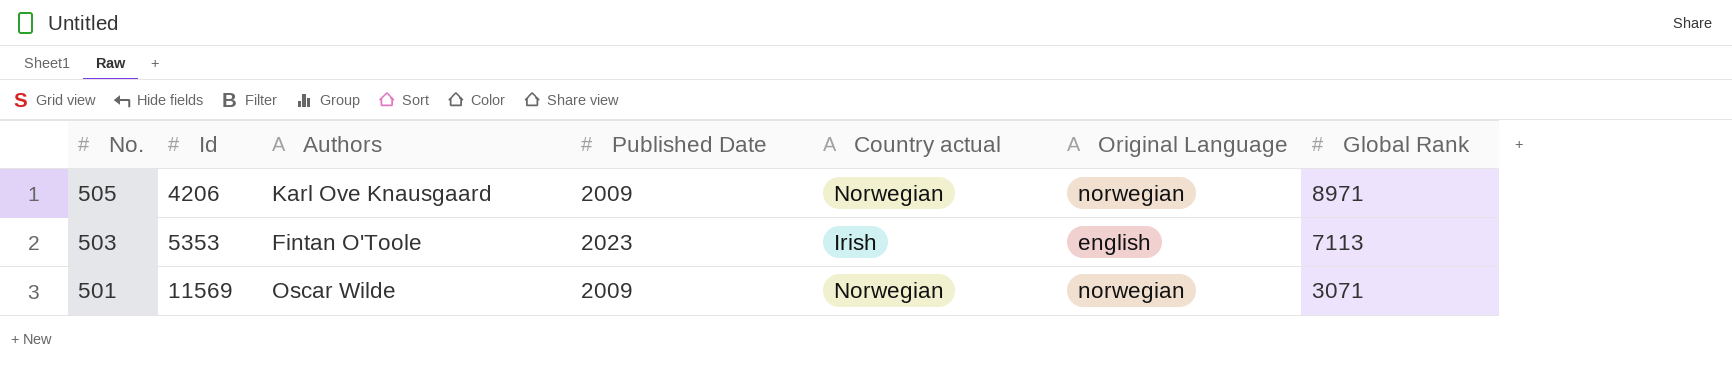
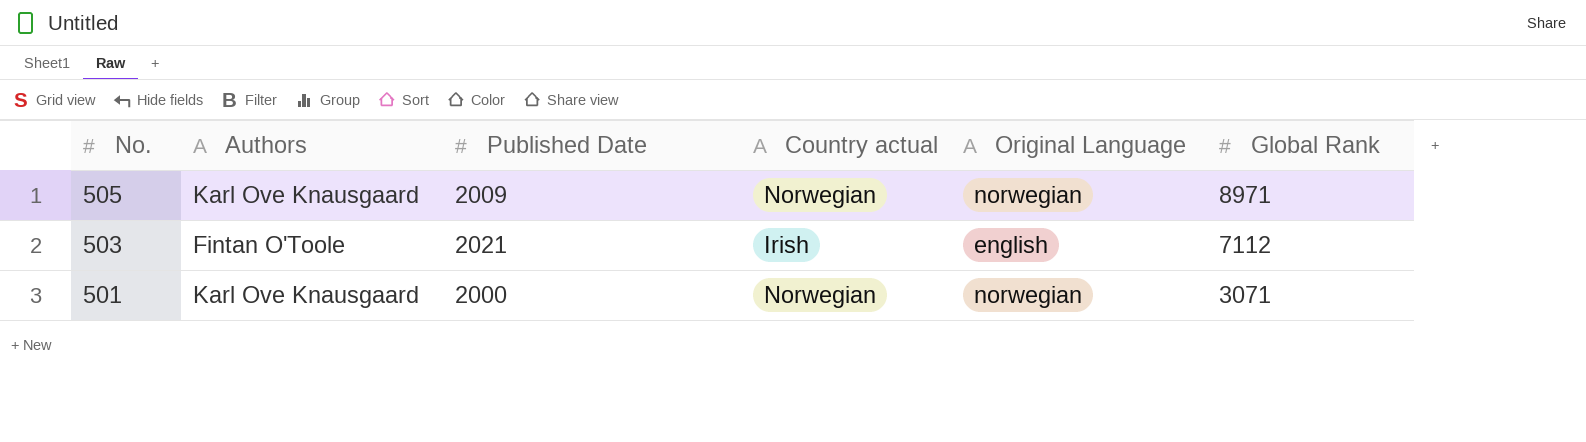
column Id | position: 2 -> none
503 | Published Date: 2023 -> 2021
503 | Global Rank: 7113 -> 7112
501 | Authors: Oscar Wilde -> Karl Ove Knausgaard
501 | Published Date: 2009 -> 2000

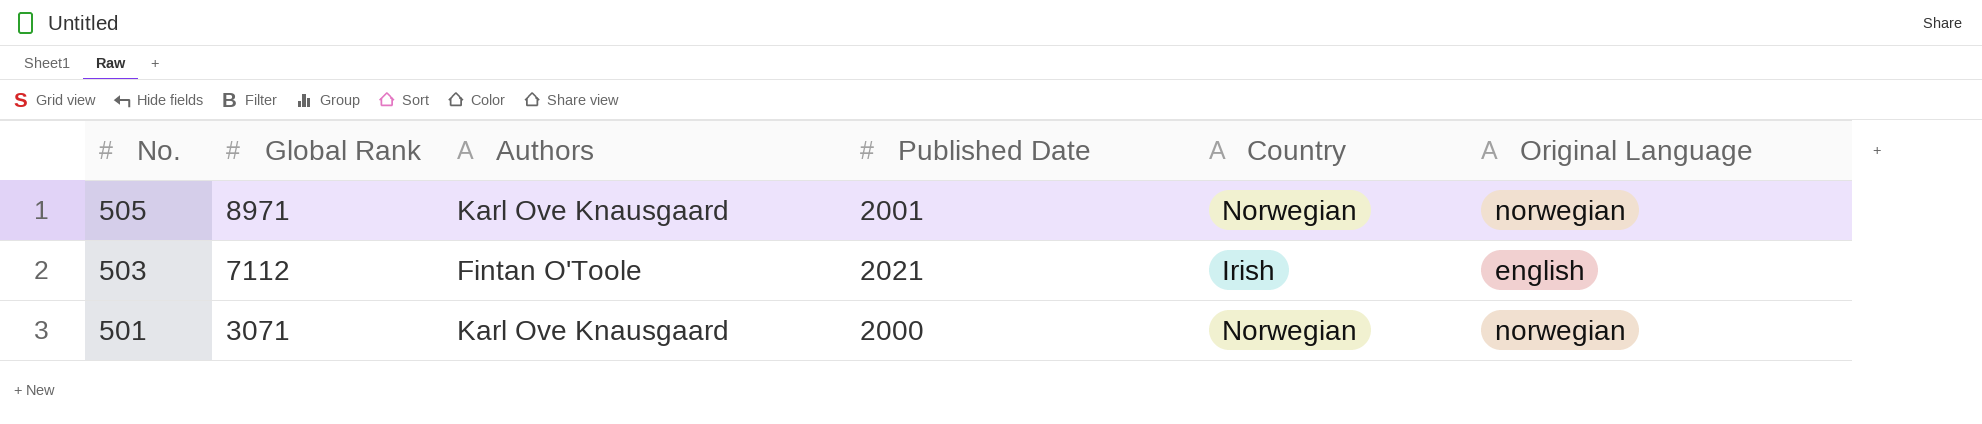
column Global Rank | position: 6 -> 2
column name: Country actual -> Country
505 | Published Date: 2009 -> 2001

